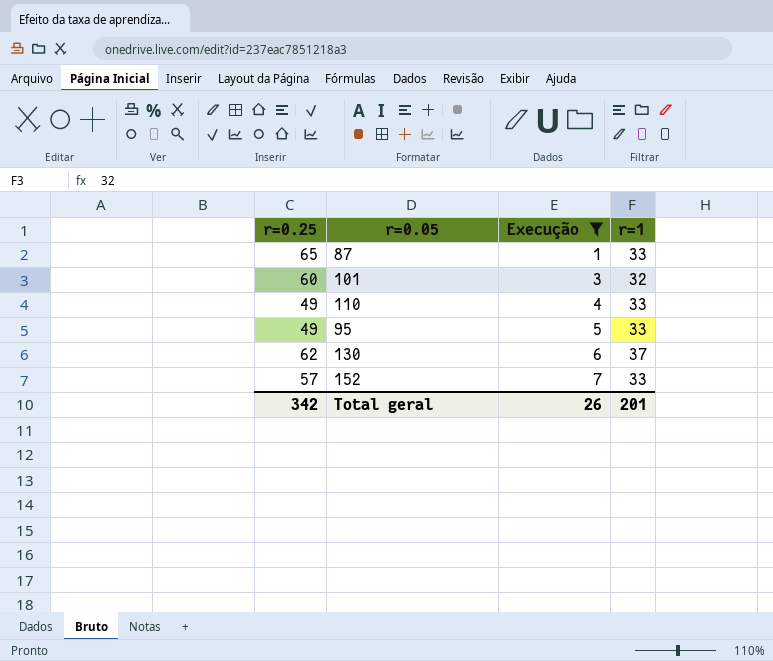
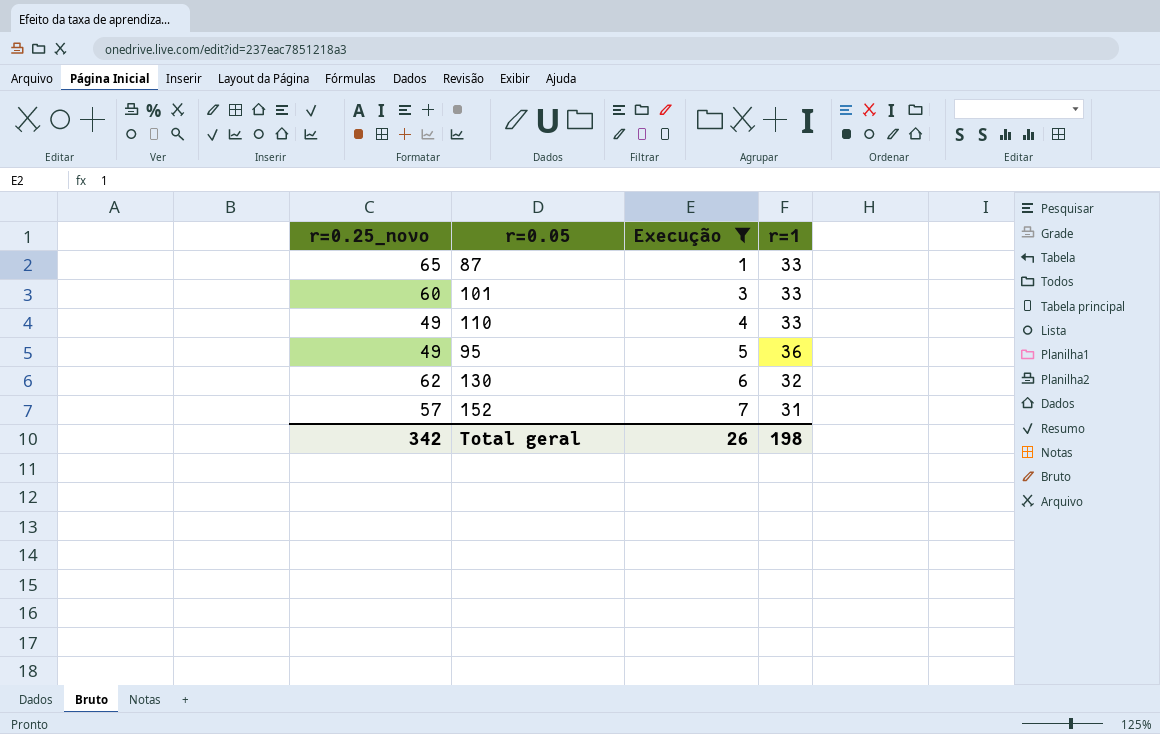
column name: r=0.25 -> r=0.25_novo
101 | r=1: 32 -> 33
95 | r=1: 33 -> 36
130 | r=1: 37 -> 32
152 | r=1: 33 -> 31
Total geral | r=1: 201 -> 198

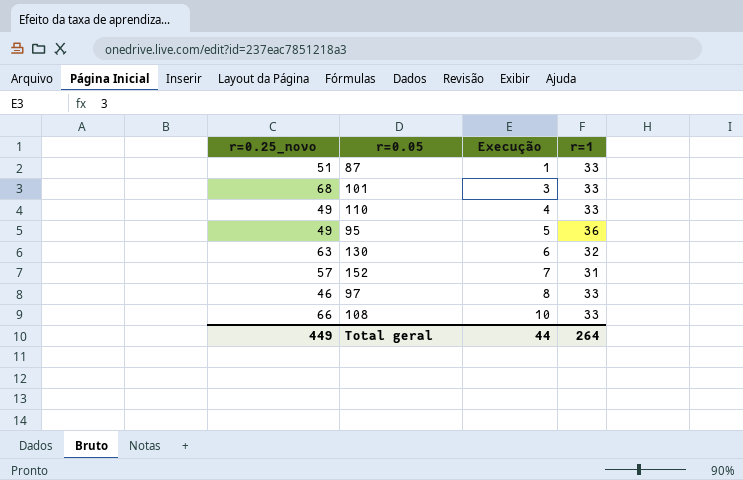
filter: Execução <= 7 -> none
87 | r=0.25_novo: 65 -> 51
101 | r=0.25_novo: 60 -> 68
130 | r=0.25_novo: 62 -> 63
Total geral | r=0.25_novo: 342 -> 449
Total geral | Execução: 26 -> 44
Total geral | r=1: 198 -> 264

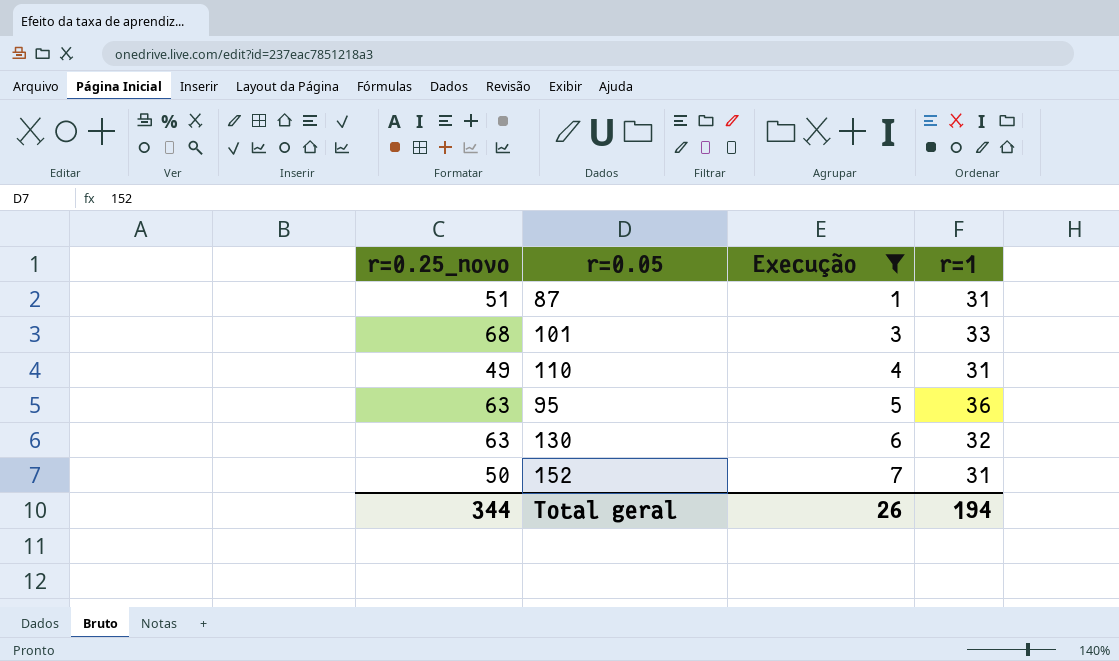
filter: none -> Execução <= 7
87 | r=1: 33 -> 31
110 | r=1: 33 -> 31
95 | r=0.25_novo: 49 -> 63
152 | r=0.25_novo: 57 -> 50
Total geral | r=0.25_novo: 449 -> 344
Total geral | Execução: 44 -> 26
Total geral | r=1: 264 -> 194

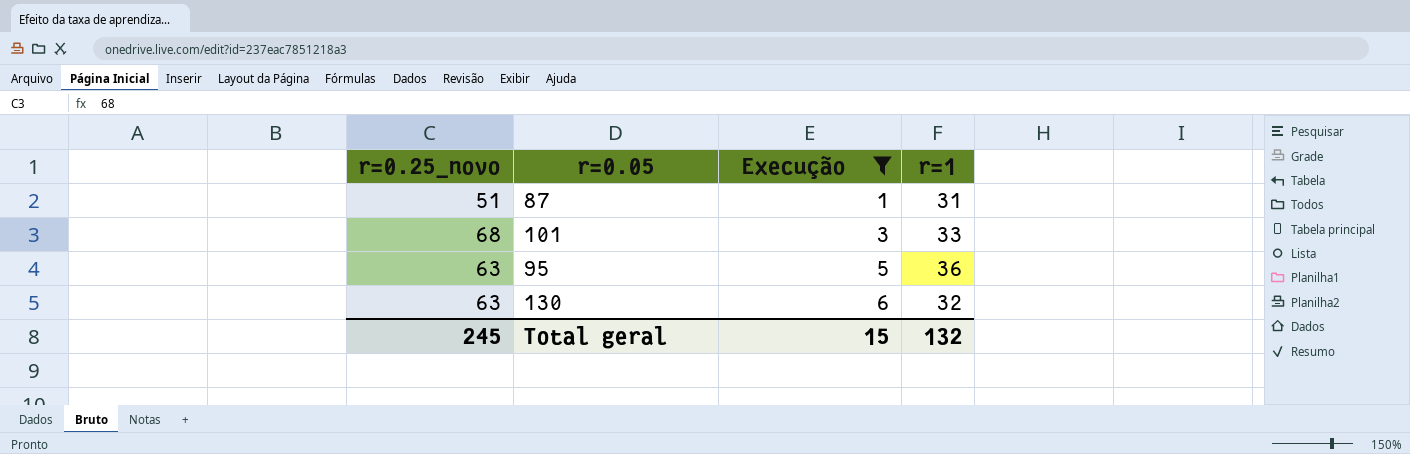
row 110: 49 | 4 | 31 -> none
row 152: 50 | 7 | 31 -> none
Total geral | r=0.25_novo: 344 -> 245
Total geral | Execução: 26 -> 15
Total geral | r=1: 194 -> 132

